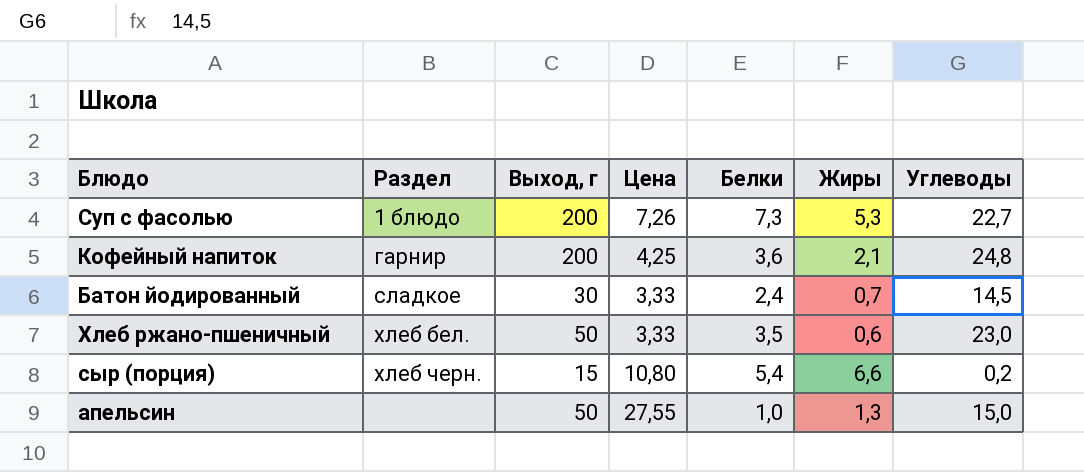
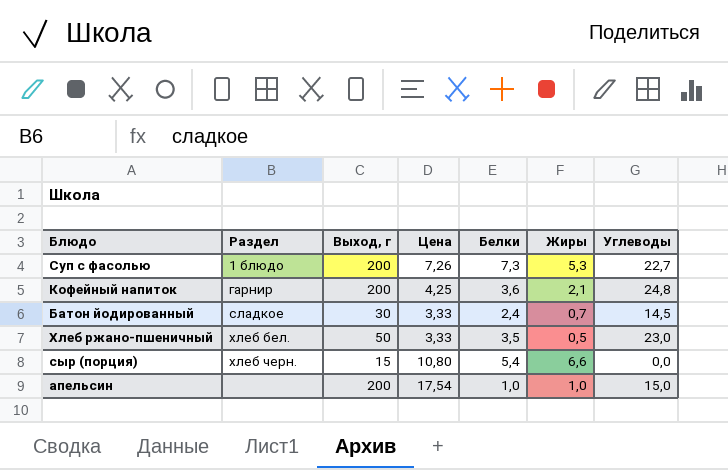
Хлеб ржано-пшеничный | Жиры: 0,6 -> 0,5
сыр (порция) | Углеводы: 0,2 -> 0,0
апельсин | Выход, г: 50 -> 200
апельсин | Цена: 27,55 -> 17,54
апельсин | Жиры: 1,3 -> 1,0

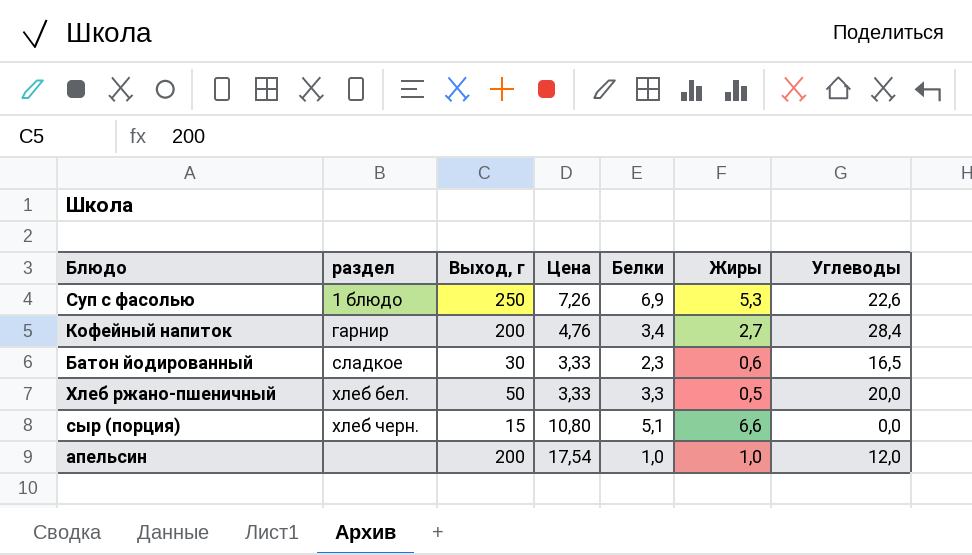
column name: Раздел -> раздел
Суп с фасолью | Выход, г: 200 -> 250
Суп с фасолью | Белки: 7,3 -> 6,9
Суп с фасолью | Углеводы: 22,7 -> 22,6
Кофейный напиток | Цена: 4,25 -> 4,76
Кофейный напиток | Белки: 3,6 -> 3,4
Кофейный напиток | Жиры: 2,1 -> 2,7
Кофейный напиток | Углеводы: 24,8 -> 28,4
Батон йодированный | Белки: 2,4 -> 2,3
Батон йодированный | Жиры: 0,7 -> 0,6
Батон йодированный | Углеводы: 14,5 -> 16,5
Хлеб ржано-пшеничный | Белки: 3,5 -> 3,3
Хлеб ржано-пшеничный | Углеводы: 23,0 -> 20,0
сыр (порция) | Белки: 5,4 -> 5,1
апельсин | Углеводы: 15,0 -> 12,0

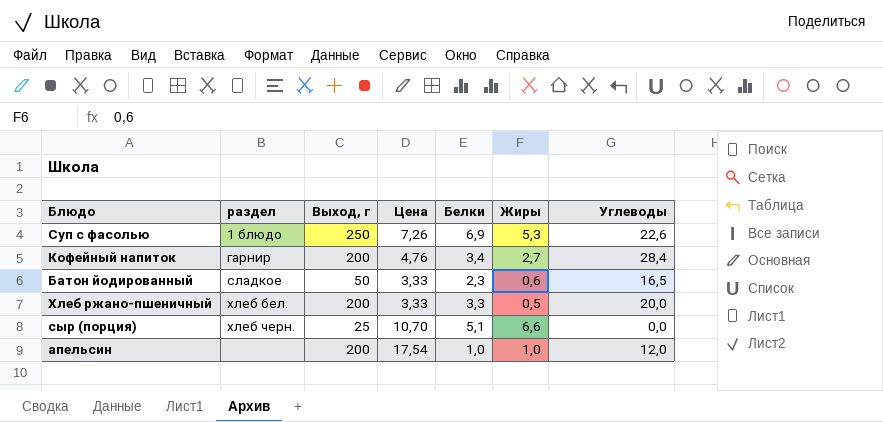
Батон йодированный | Выход, г: 30 -> 50
Хлеб ржано-пшеничный | Выход, г: 50 -> 200
сыр (порция) | Выход, г: 15 -> 25
сыр (порция) | Цена: 10,80 -> 10,70

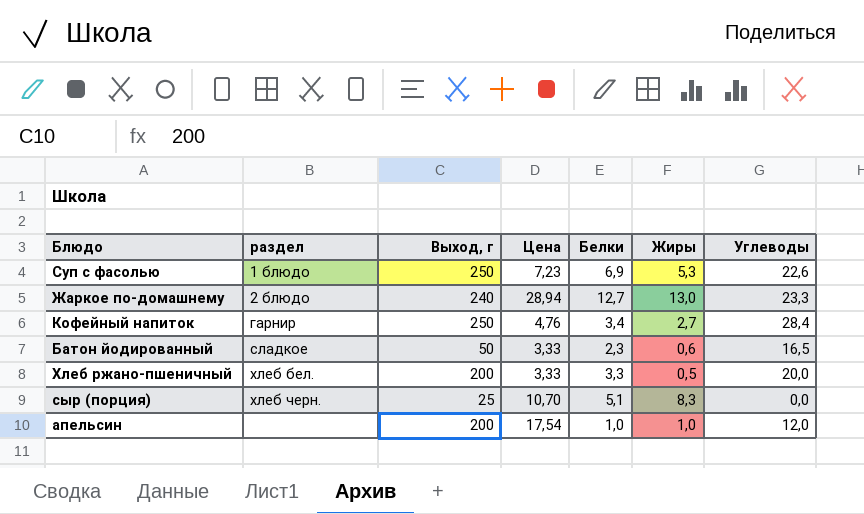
Суп с фасолью | Цена: 7,26 -> 7,23
row Жаркое по-домашнему: none -> 2 блюдо | 240 | 28,94 | 12,7 | 13,0 | 23,3
Кофейный напиток | Выход, г: 200 -> 250
сыр (порция) | Жиры: 6,6 -> 8,3

